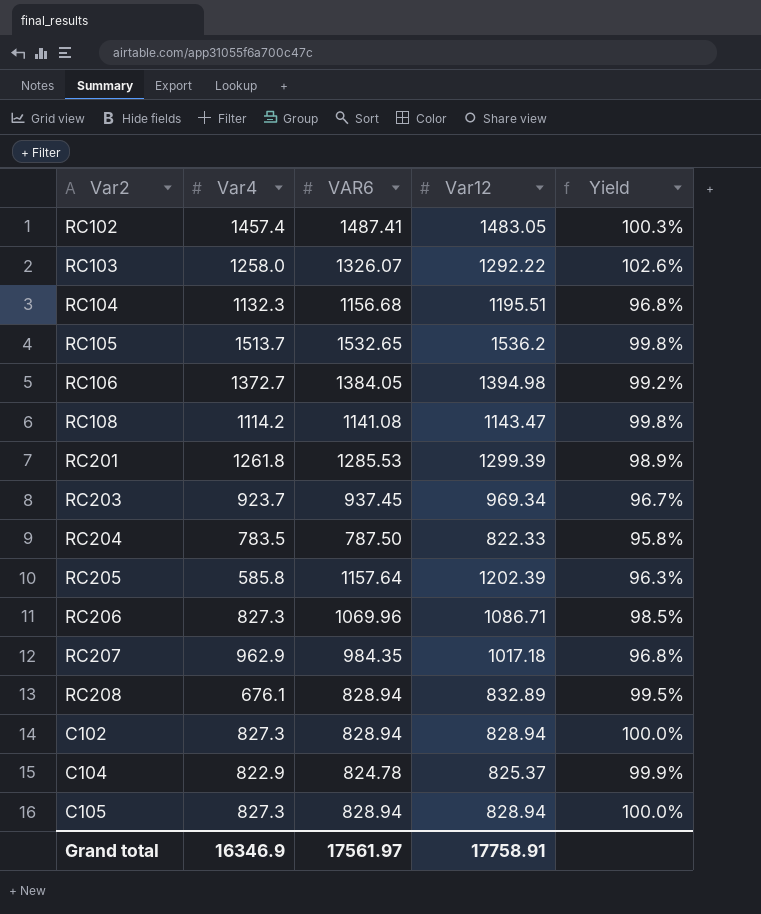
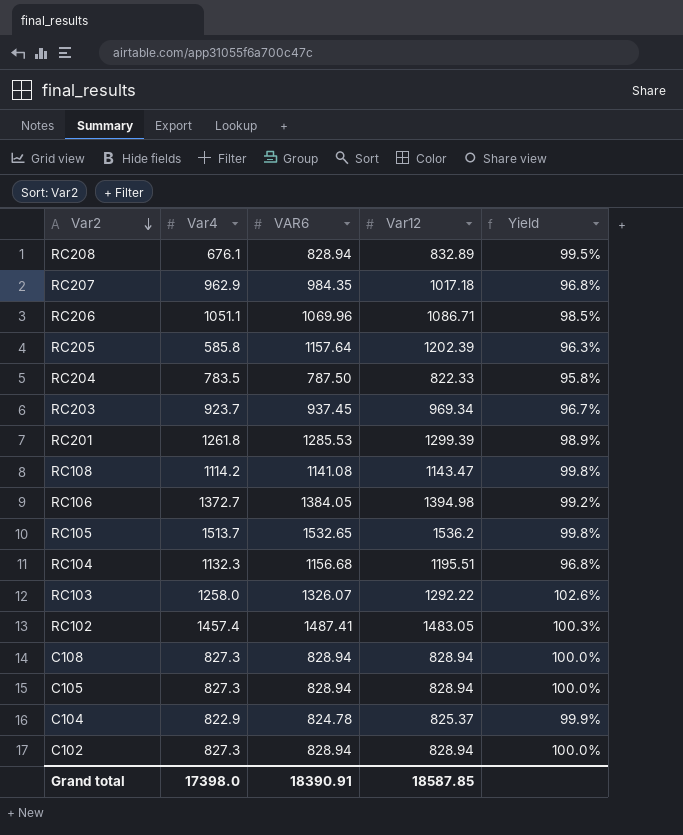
row order: none -> Var2 descending
RC206 | Var4: 827.3 -> 1051.1
row C108: none -> 827.3 | 828.94 | 828.94 | 100.0%
Grand total | Var4: 16346.9 -> 17398.0
Grand total | VAR6: 17561.97 -> 18390.91
Grand total | Var12: 17758.91 -> 18587.85

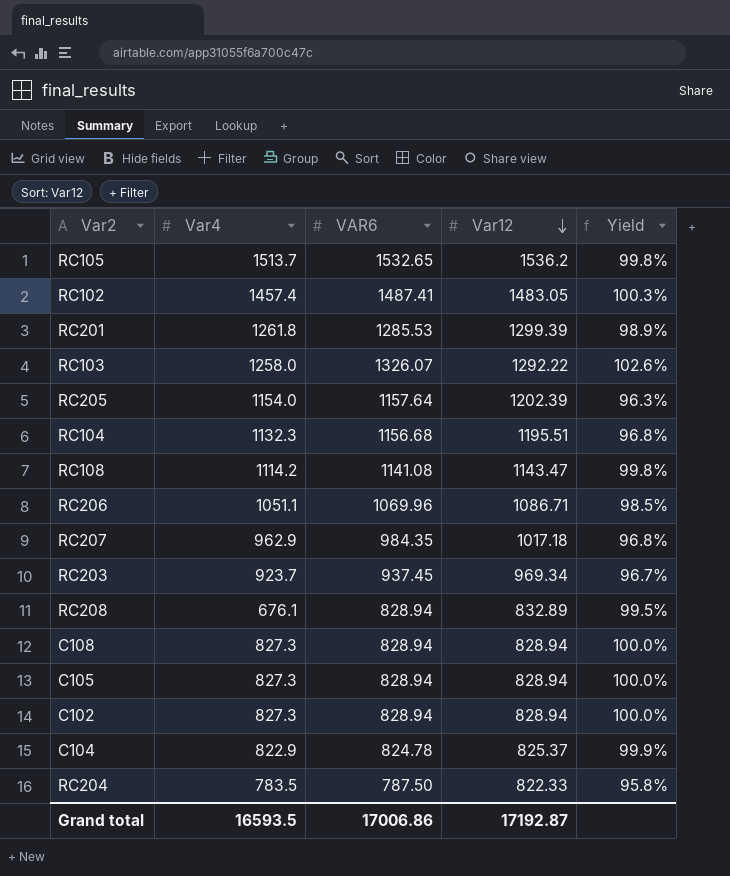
row order: Var2 descending -> Var12 descending
row RC106: 1372.7 | 1384.05 | 1394.98 | 99.2% -> none
RC205 | Var4: 585.8 -> 1154.0
Grand total | Var4: 17398.0 -> 16593.5
Grand total | VAR6: 18390.91 -> 17006.86
Grand total | Var12: 18587.85 -> 17192.87

